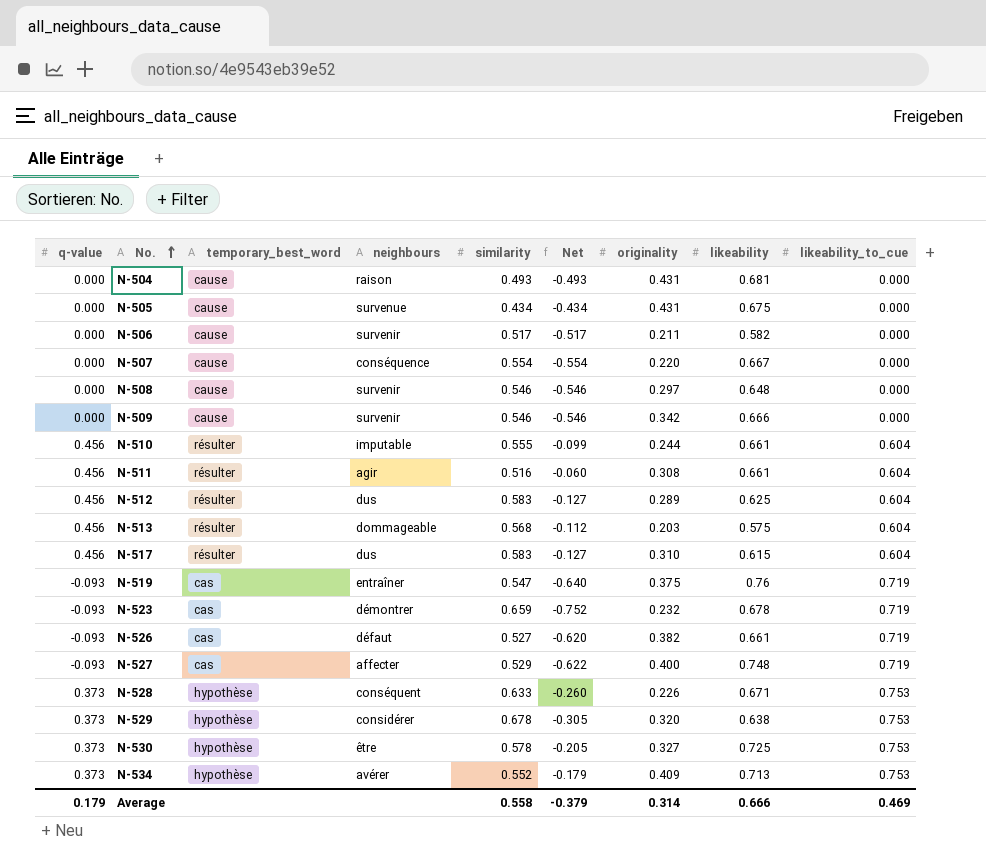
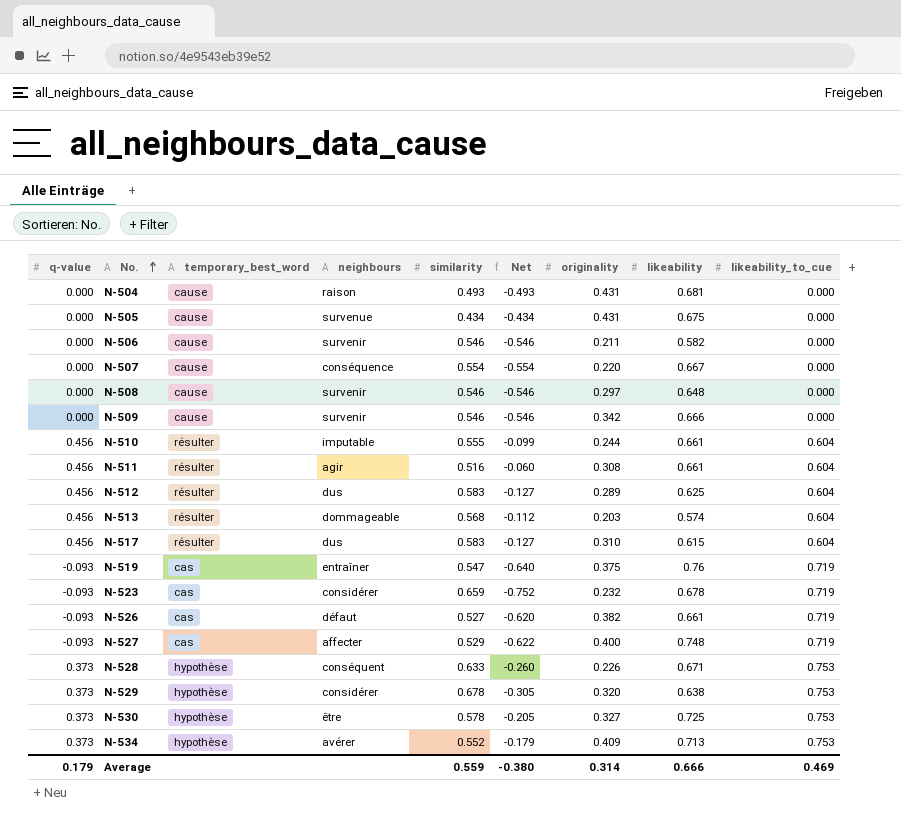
N-506 | similarity: 0.517 -> 0.546
N-506 | Net: -0.517 -> -0.546
N-513 | likeability: 0.575 -> 0.574
N-523 | neighbours: démontrer -> considérer
Average | similarity: 0.558 -> 0.559
Average | Net: -0.379 -> -0.380

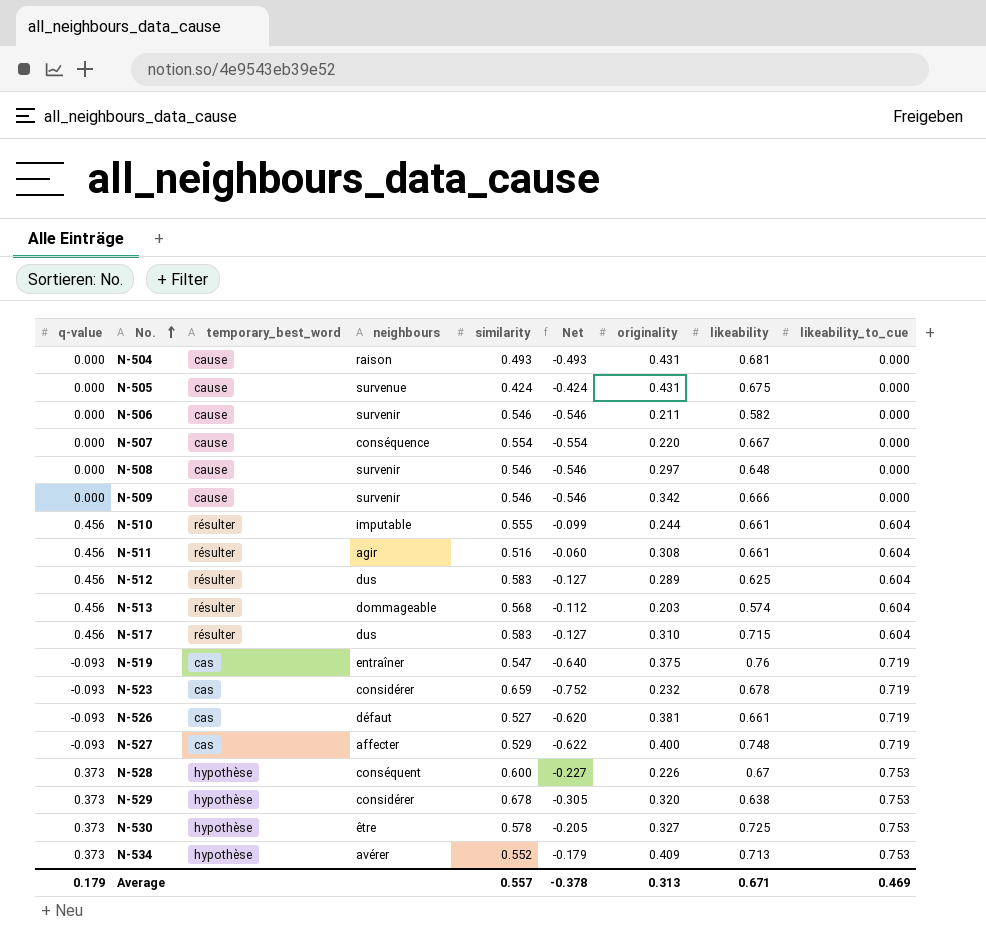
N-505 | similarity: 0.434 -> 0.424
N-505 | Net: -0.434 -> -0.424
N-517 | likeability: 0.615 -> 0.715
N-526 | originality: 0.382 -> 0.381
N-528 | similarity: 0.633 -> 0.600
N-528 | Net: -0.260 -> -0.227
N-528 | likeability: 0.671 -> 0.67
Average | similarity: 0.559 -> 0.557
Average | Net: -0.380 -> -0.378
Average | originality: 0.314 -> 0.313
Average | likeability: 0.666 -> 0.671

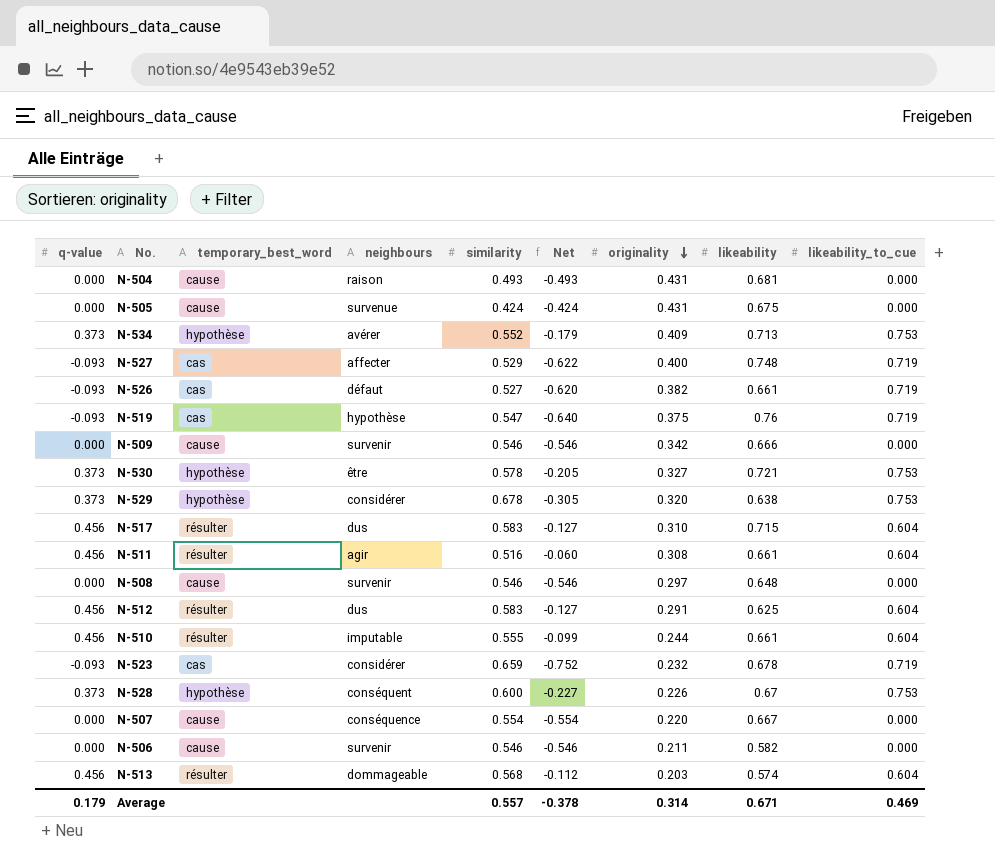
row order: No. ascending -> originality descending
N-526 | originality: 0.381 -> 0.382
N-519 | neighbours: entraîner -> hypothèse
N-530 | likeability: 0.725 -> 0.721
N-512 | originality: 0.289 -> 0.291
Average | originality: 0.313 -> 0.314

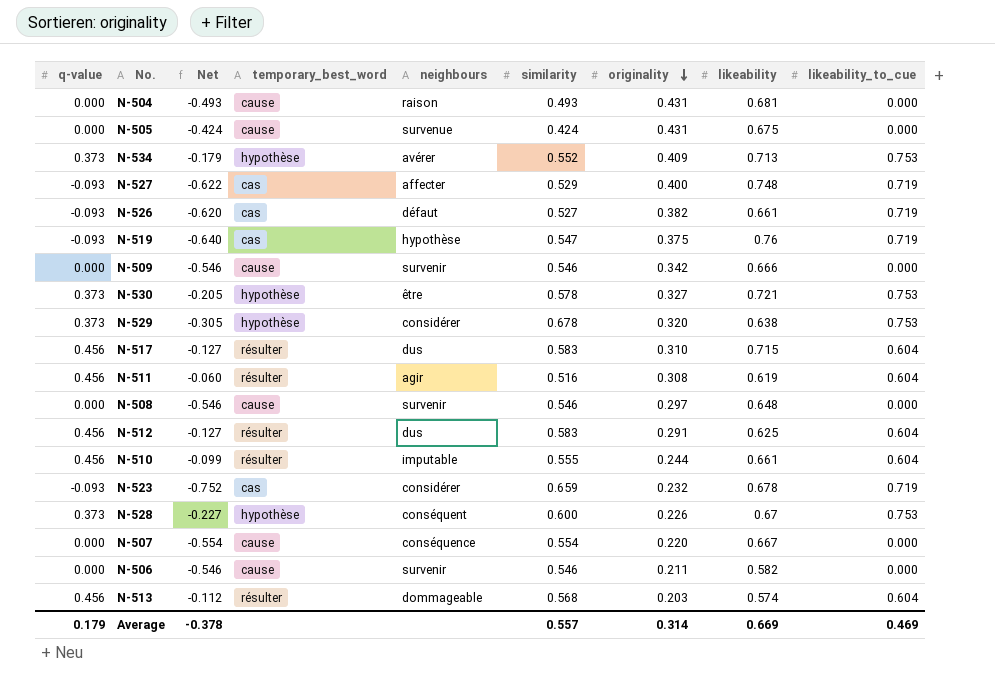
column Net | position: 6 -> 3
N-511 | likeability: 0.661 -> 0.619
Average | likeability: 0.671 -> 0.669

